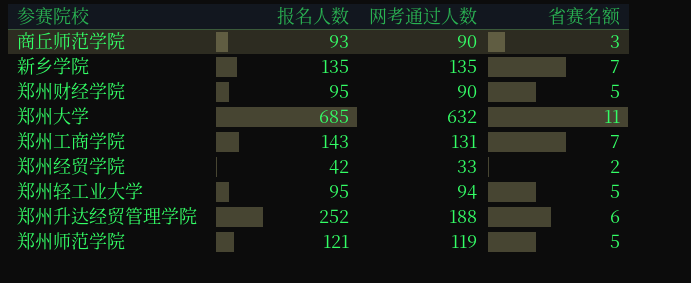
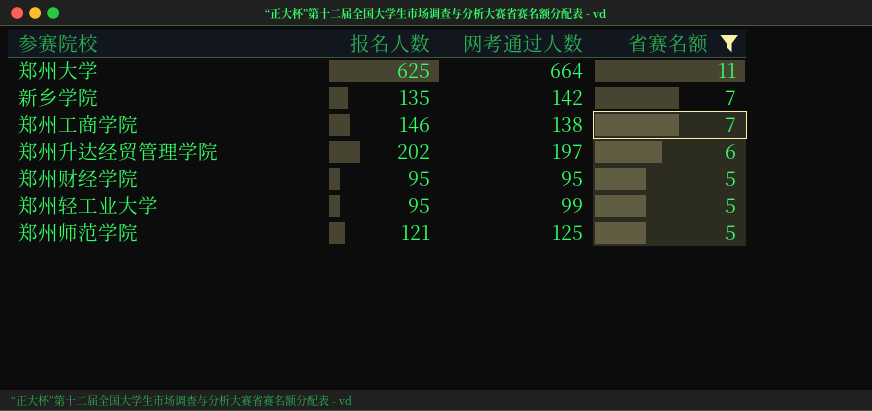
filter: none -> 省赛名额 >= 5
row order: none -> 省赛名额 descending
郑州大学 | 报名人数: 685 -> 625
郑州大学 | 网考通过人数: 632 -> 664
新乡学院 | 网考通过人数: 135 -> 142
郑州工商学院 | 报名人数: 143 -> 146
郑州工商学院 | 网考通过人数: 131 -> 138
郑州升达经贸管理学院 | 报名人数: 252 -> 202
郑州升达经贸管理学院 | 网考通过人数: 188 -> 197
郑州财经学院 | 网考通过人数: 90 -> 95
郑州轻工业大学 | 网考通过人数: 94 -> 99
郑州师范学院 | 网考通过人数: 119 -> 125

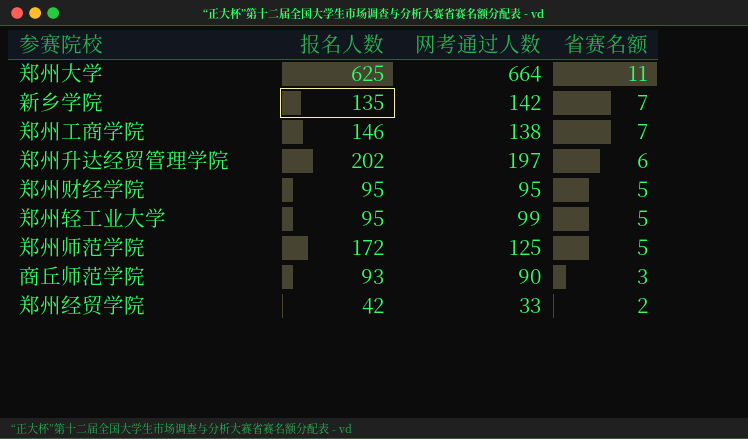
filter: 省赛名额 >= 5 -> none
郑州师范学院 | 报名人数: 121 -> 172

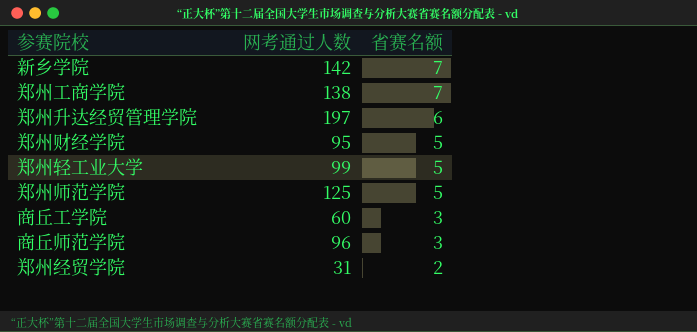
column 报名人数 | position: 2 -> none
row 郑州大学: 625 | 664 | 11 -> none
row 商丘工学院: none -> 60 | 3
商丘师范学院 | 网考通过人数: 90 -> 96
郑州经贸学院 | 网考通过人数: 33 -> 31

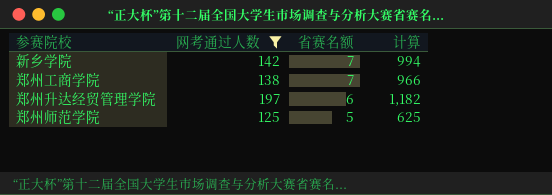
filter: none -> 网考通过人数 >= 125
column 计算 | formula: none -> [网考通过人数] * [省赛名额]

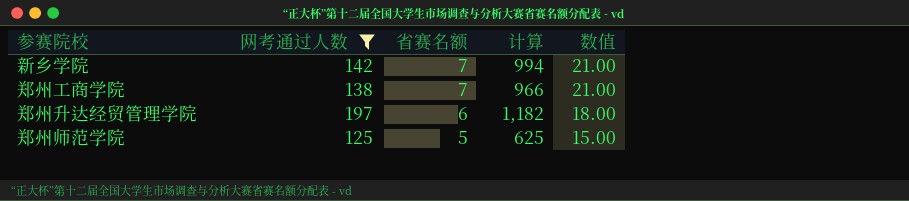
column 数值 | formula: none -> [省赛名额] * 3

